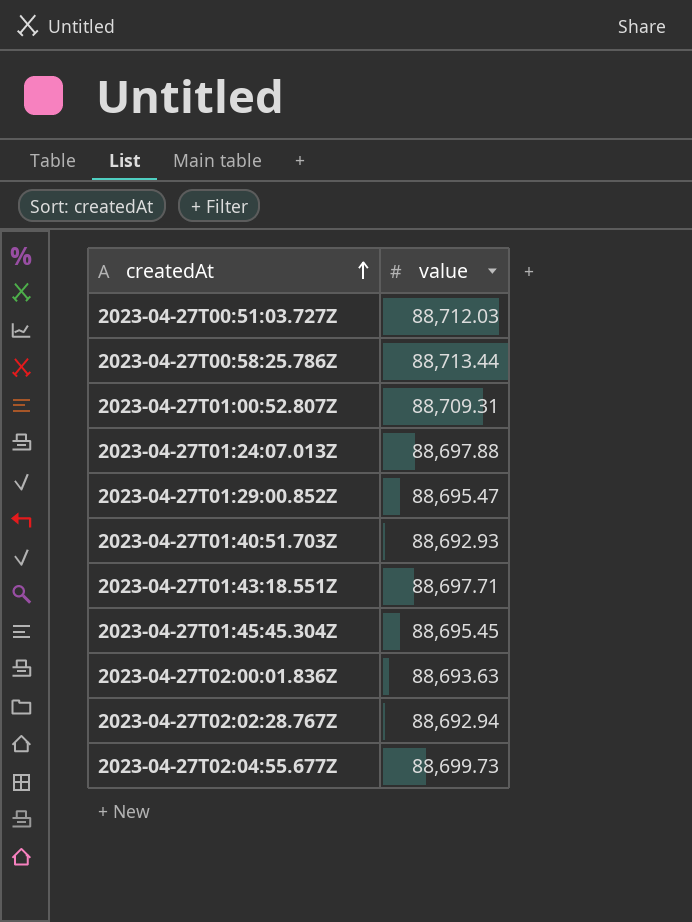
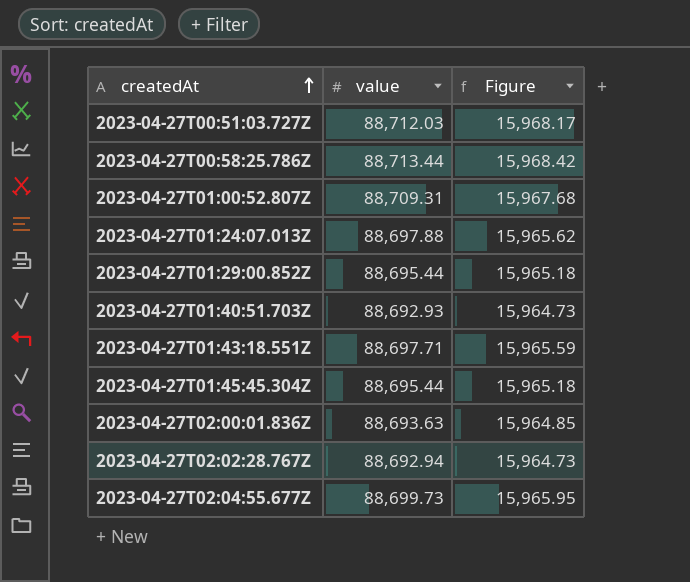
column Figure | formula: none -> [value] * 0.18
2023-04-27T01:29:00.852Z | value: 88,695.47 -> 88,695.44
2023-04-27T01:45:45.304Z | value: 88,695.45 -> 88,695.44

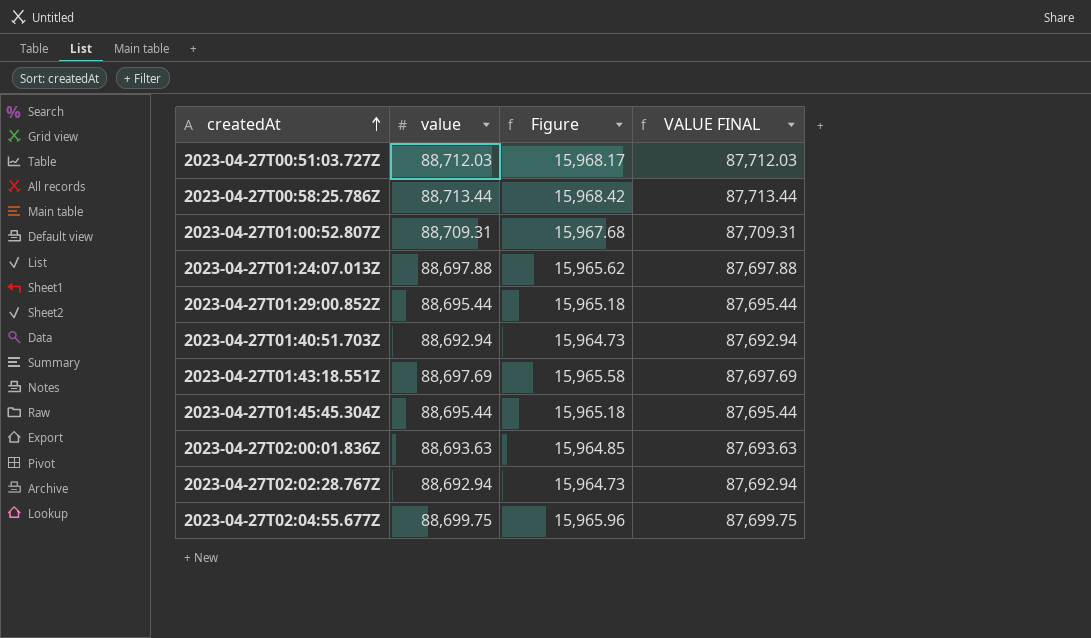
column VALUE FINAL | formula: none -> [value] - 1000
2023-04-27T01:40:51.703Z | value: 88,692.93 -> 88,692.94
2023-04-27T01:43:18.551Z | value: 88,697.71 -> 88,697.69
2023-04-27T01:43:18.551Z | Figure: 15,965.59 -> 15,965.58
2023-04-27T02:04:55.677Z | value: 88,699.73 -> 88,699.75
2023-04-27T02:04:55.677Z | Figure: 15,965.95 -> 15,965.96

